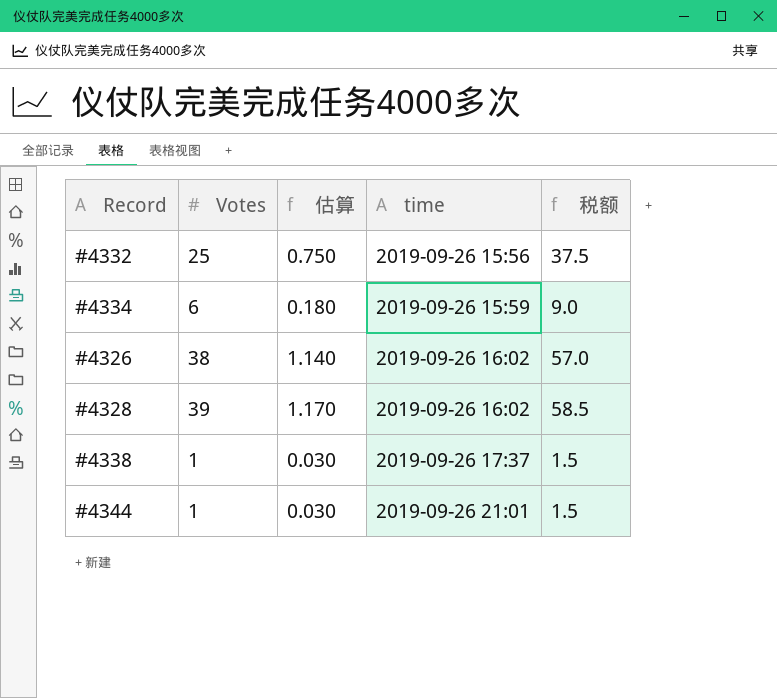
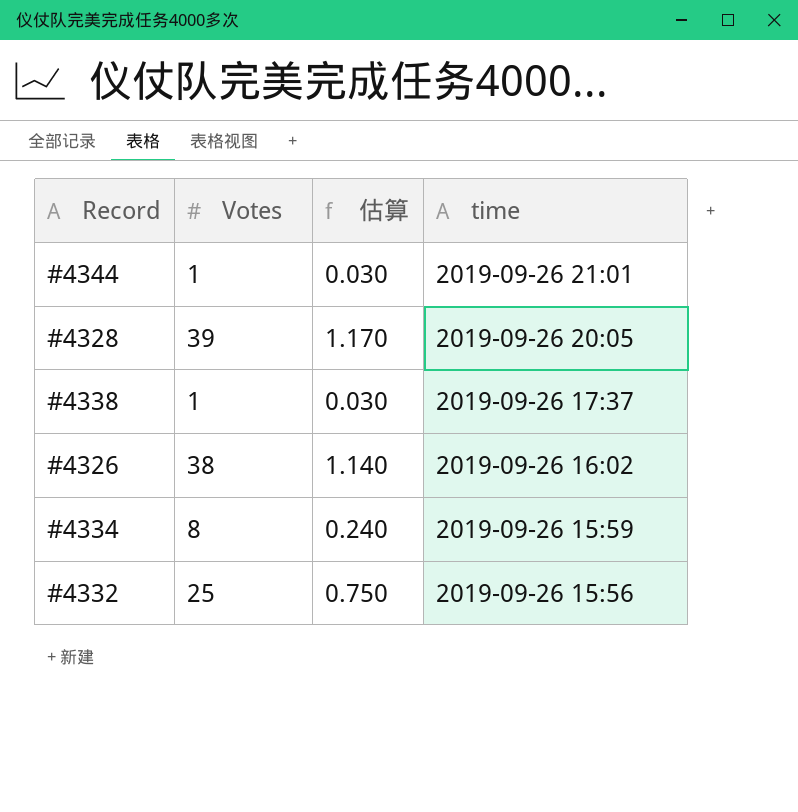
row order: time ascending -> time descending
column 税额 | formula: [Votes] * 1.5 -> none
#4328 | time: 2019-09-26 16:02 -> 2019-09-26 20:05
#4334 | Votes: 6 -> 8
#4334 | 估算: 0.180 -> 0.240

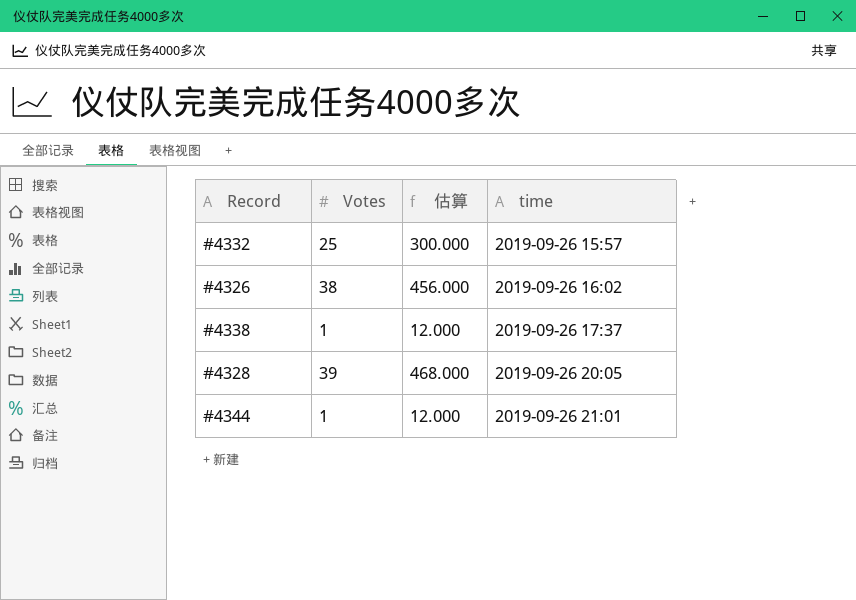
row order: time descending -> time ascending
column 估算 | formula: [Votes] * 0.03 -> [Votes] * 12
row #4334: 8 | 0.240 | 2019-09-26 15:59 -> none
#4332 | time: 2019-09-26 15:56 -> 2019-09-26 15:57

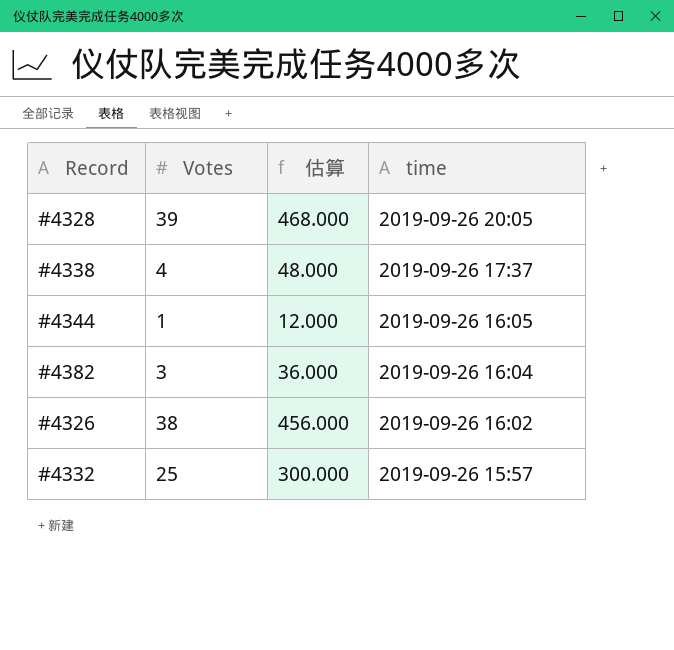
row order: time ascending -> time descending
#4338 | Votes: 1 -> 4
#4338 | 估算: 12.000 -> 48.000
#4344 | time: 2019-09-26 21:01 -> 2019-09-26 16:05
row #4382: none -> 3 | 36.000 | 2019-09-26 16:04

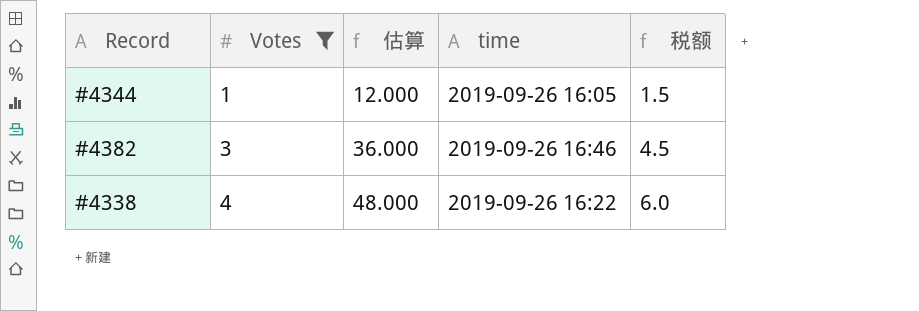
filter: none -> Votes <= 4
row order: time descending -> Votes ascending
column 税额 | formula: none -> [Votes] * 1.5
#4382 | time: 2019-09-26 16:04 -> 2019-09-26 16:46
#4338 | time: 2019-09-26 17:37 -> 2019-09-26 16:22

